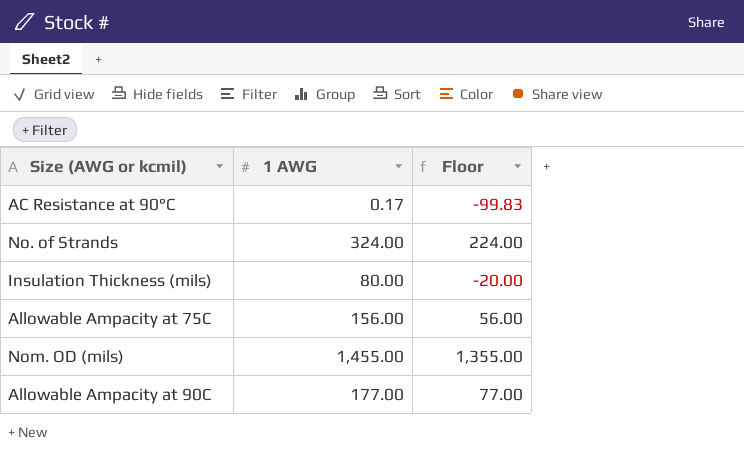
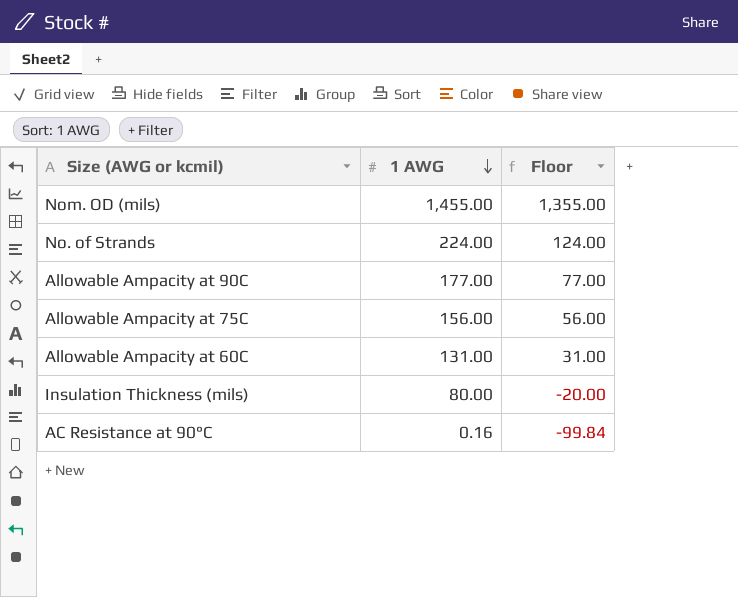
row order: none -> 1 AWG descending
No. of Strands | 1 AWG: 324.00 -> 224.00
No. of Strands | Floor: 224.00 -> 124.00
row Allowable Ampacity at 60C: none -> 131.00 | 31.00
AC Resistance at 90°C | 1 AWG: 0.17 -> 0.16
AC Resistance at 90°C | Floor: -99.83 -> -99.84

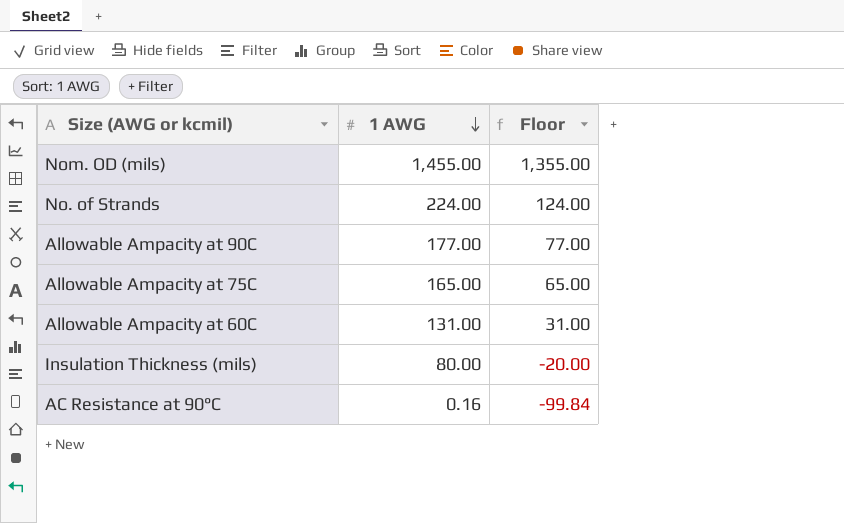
Allowable Ampacity at 75C | 1 AWG: 156.00 -> 165.00
Allowable Ampacity at 75C | Floor: 56.00 -> 65.00

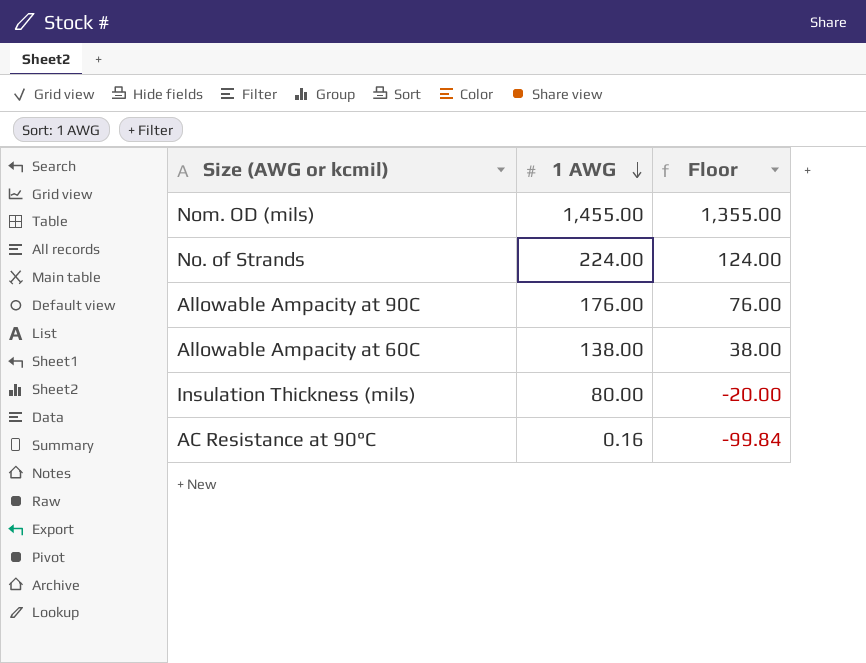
row Allowable Ampacity at 75C: 165.00 | 65.00 -> none
Allowable Ampacity at 90C | 1 AWG: 177.00 -> 176.00
Allowable Ampacity at 90C | Floor: 77.00 -> 76.00
Allowable Ampacity at 60C | 1 AWG: 131.00 -> 138.00
Allowable Ampacity at 60C | Floor: 31.00 -> 38.00

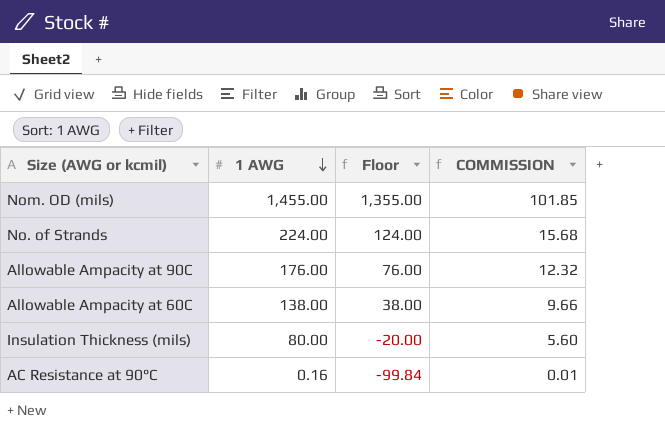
column COMMISSION | formula: none -> [1 AWG] * 0.07

